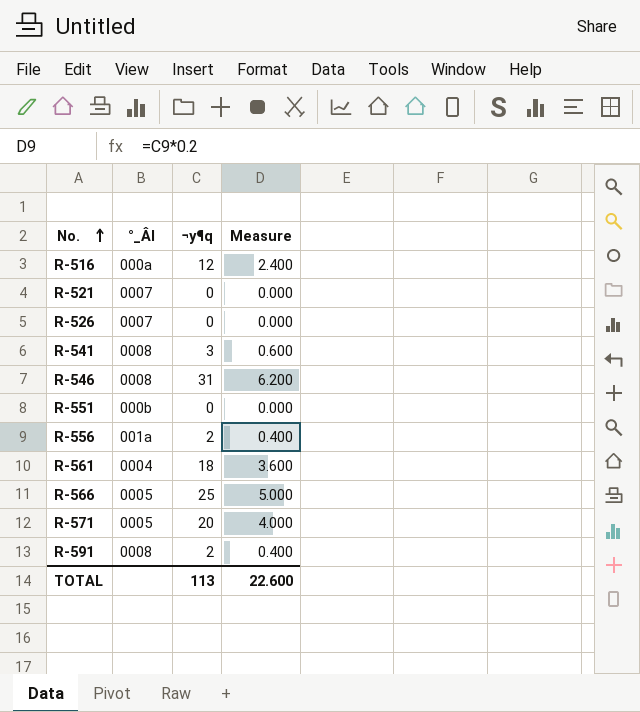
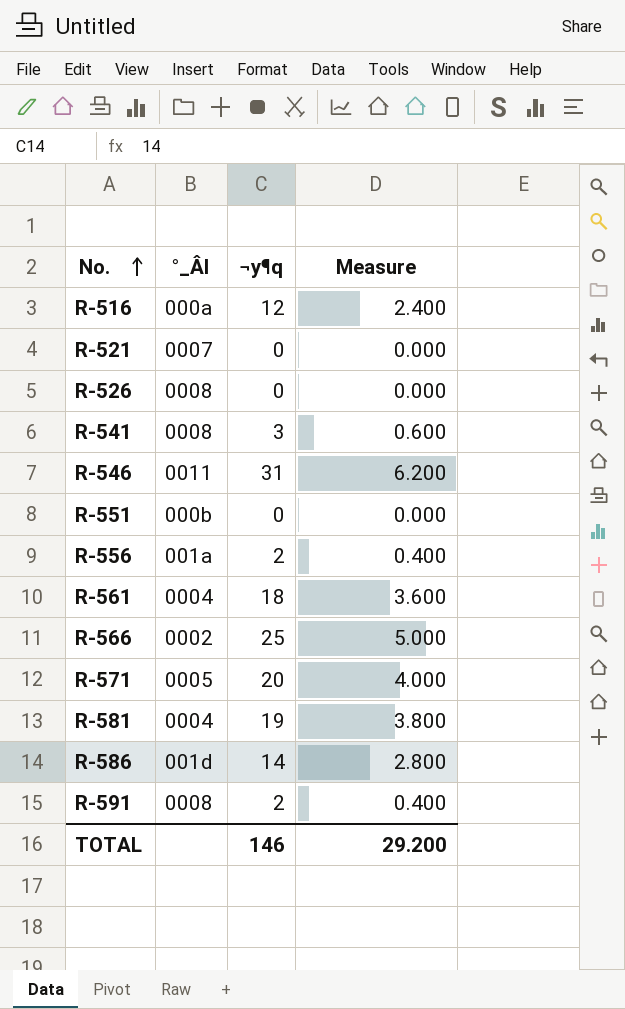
R-526 | °_ÂI: 0007 -> 0008
R-546 | °_ÂI: 0008 -> 0011
R-566 | °_ÂI: 0005 -> 0002
row R-581: none -> 0004 | 19 | 3.800
row R-586: none -> 001d | 14 | 2.800
TOTAL | ¬y¶q: 113 -> 146
TOTAL | Measure: 22.600 -> 29.200

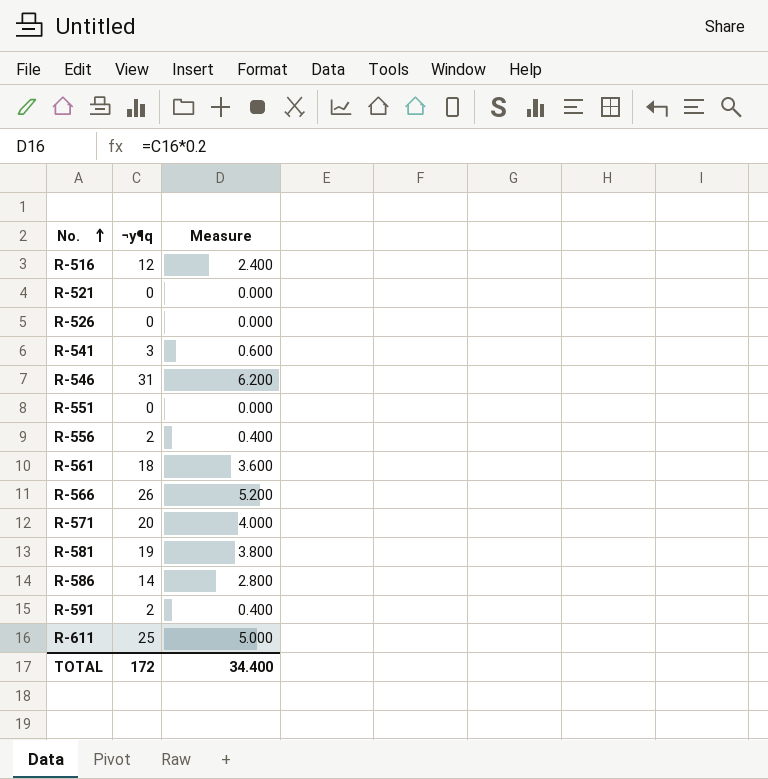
column °_ÂI | position: 2 -> none
R-566 | ¬y¶q: 25 -> 26
R-566 | Measure: 5.000 -> 5.200
row R-611: none -> 25 | 5.000
TOTAL | ¬y¶q: 146 -> 172
TOTAL | Measure: 29.200 -> 34.400

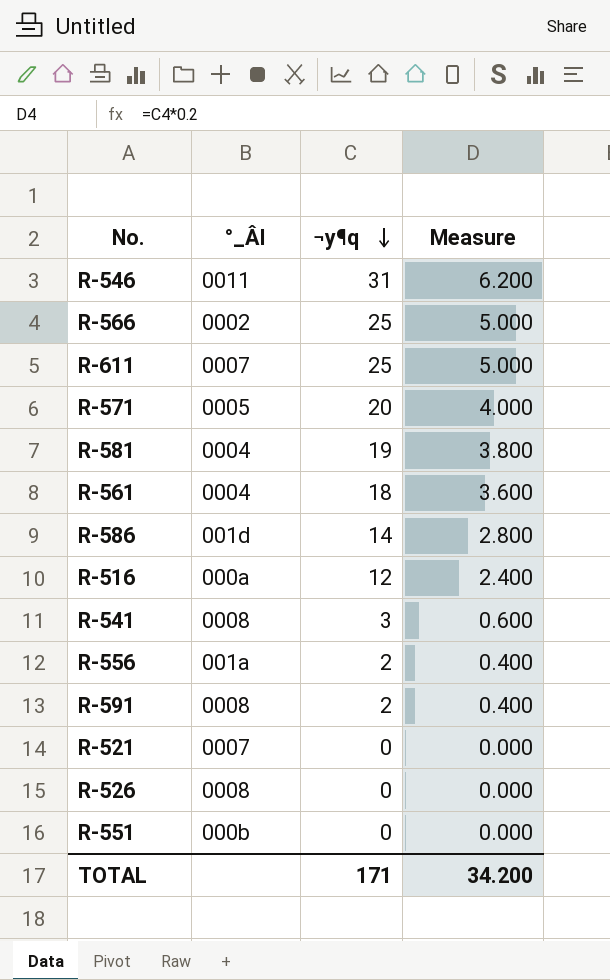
row order: No. ascending -> ¬y¶q descending
column °_ÂI | position: none -> 2
R-566 | ¬y¶q: 26 -> 25
R-566 | Measure: 5.200 -> 5.000
TOTAL | ¬y¶q: 172 -> 171
TOTAL | Measure: 34.400 -> 34.200

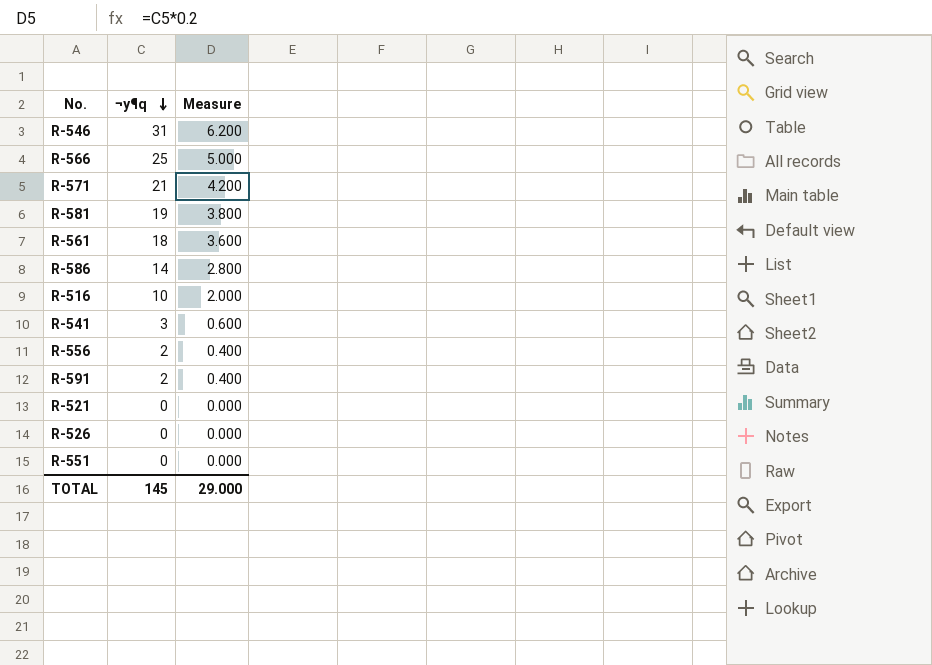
column °_ÂI | position: 2 -> none
row R-611: 0007 | 25 | 5.000 -> none
R-571 | ¬y¶q: 20 -> 21
R-571 | Measure: 4.000 -> 4.200
R-516 | ¬y¶q: 12 -> 10
R-516 | Measure: 2.400 -> 2.000
TOTAL | ¬y¶q: 171 -> 145
TOTAL | Measure: 34.200 -> 29.000

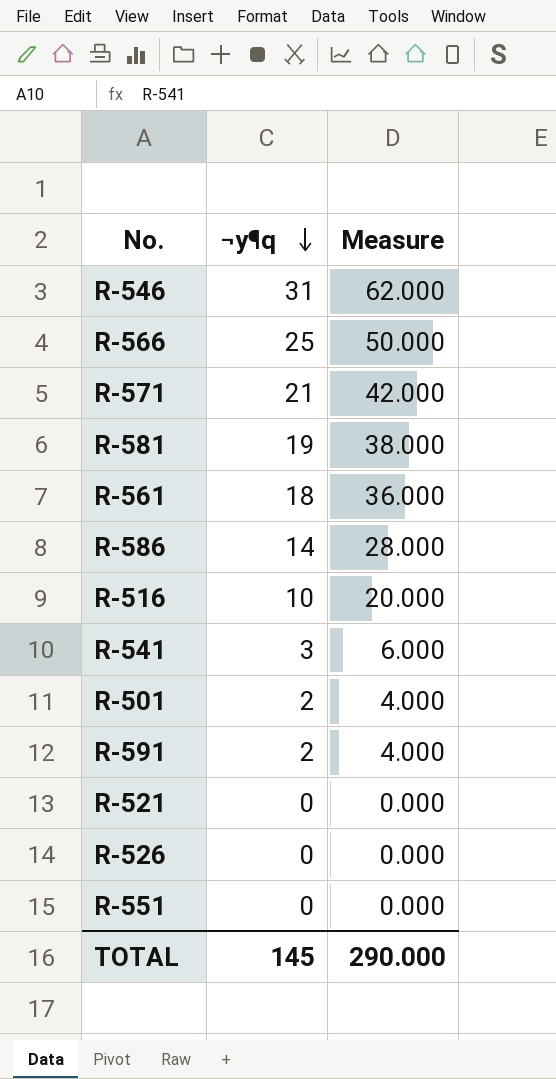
column Measure | formula: [¬y¶q] * 0.2 -> [¬y¶q] * 2
row R-556: 2 | 0.400 -> none
row R-501: none -> 2 | 4.000
TOTAL | Measure: 29.000 -> 290.000

